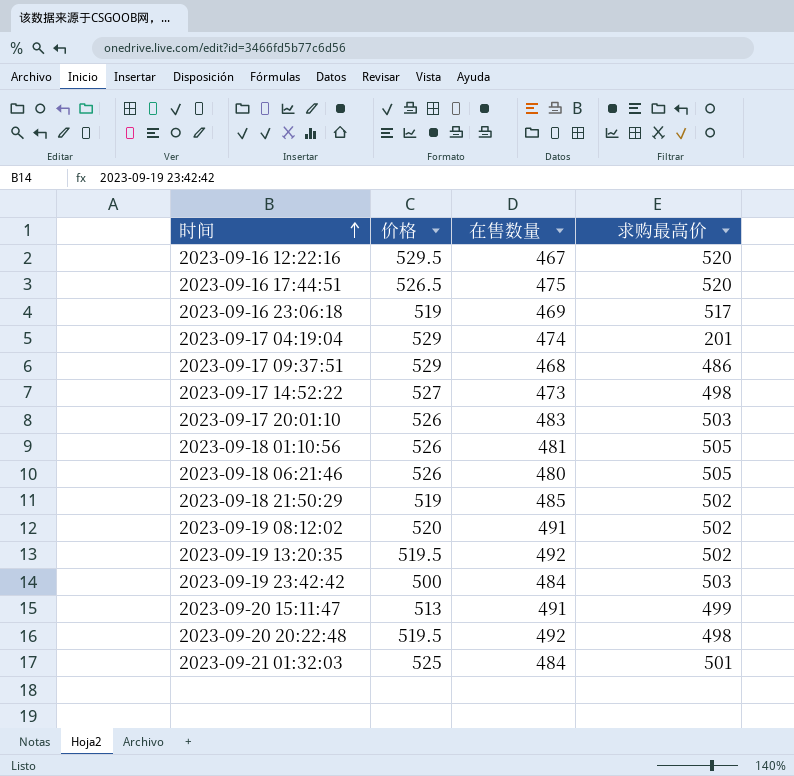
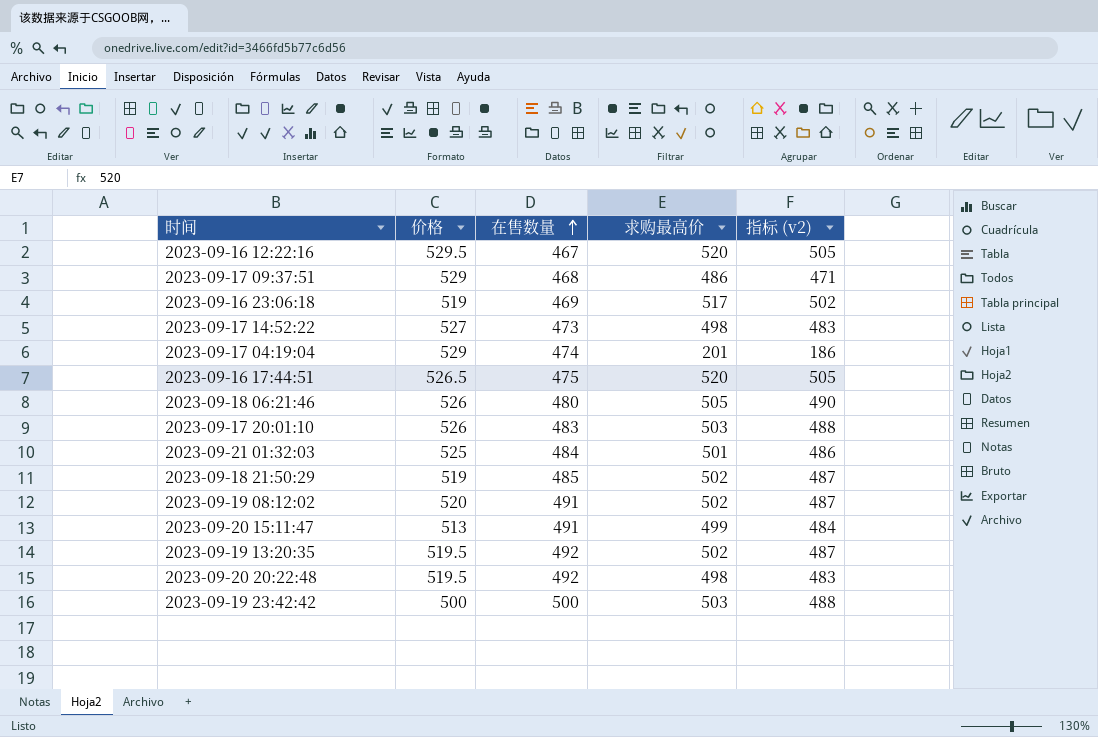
row order: 时间 ascending -> 在售数量 ascending
column 指标 (v2) | formula: none -> [求购最高价] - 15
row 2023-09-18 01:10:56: 526 | 481 | 505 -> none
2023-09-19 23:42:42 | 在售数量: 484 -> 500

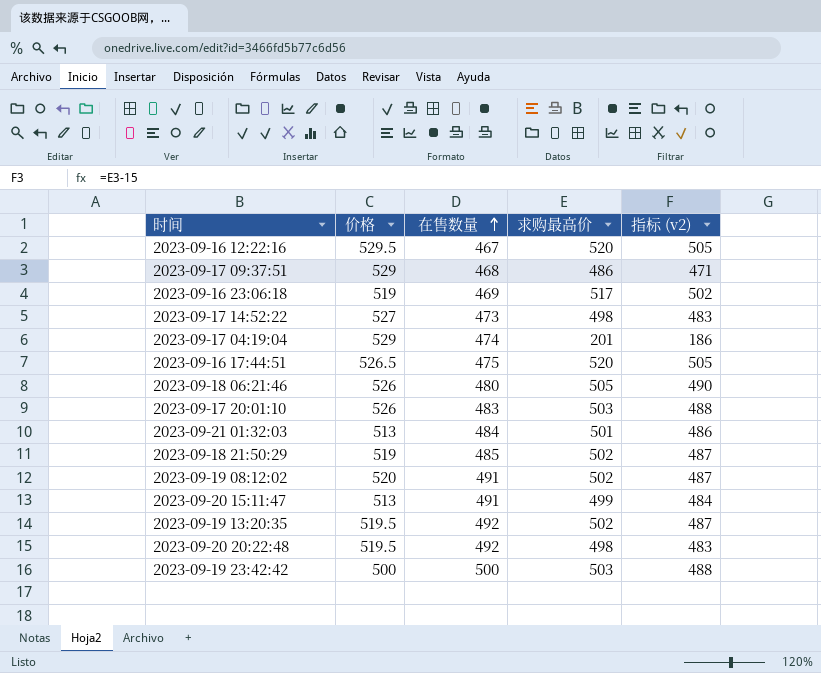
2023-09-21 01:32:03 | 价格: 525 -> 513

